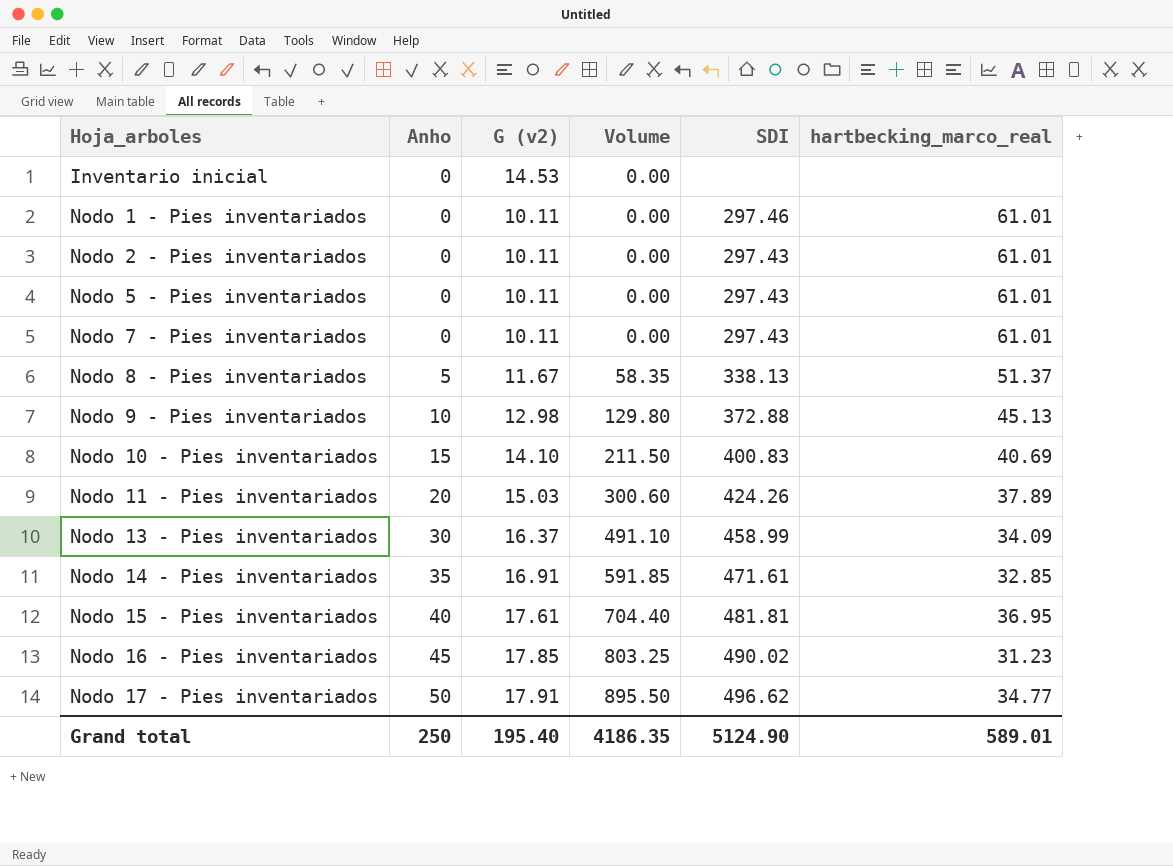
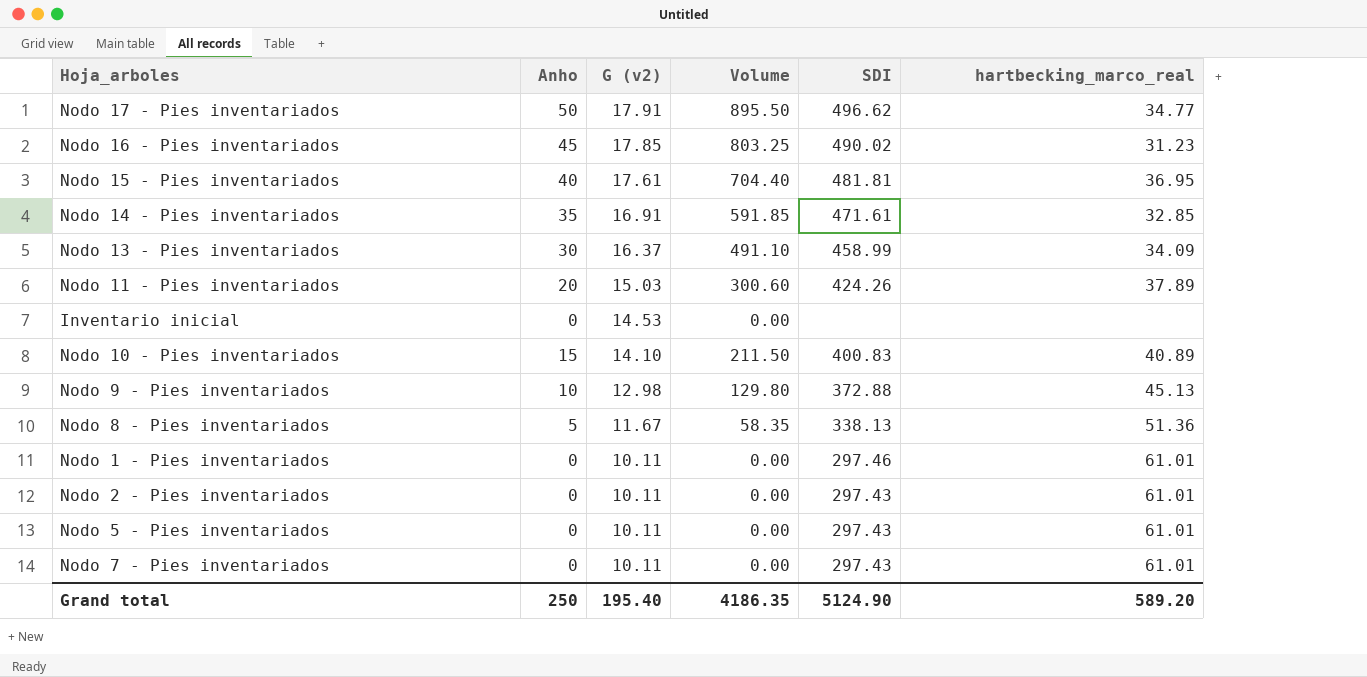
row order: Hoja_arboles ascending -> G (v2) descending
Nodo 10 - Pies inventariados | hartbecking_marco_real: 40.69 -> 40.89
Nodo 8 - Pies inventariados | hartbecking_marco_real: 51.37 -> 51.36
Grand total | hartbecking_marco_real: 589.01 -> 589.20

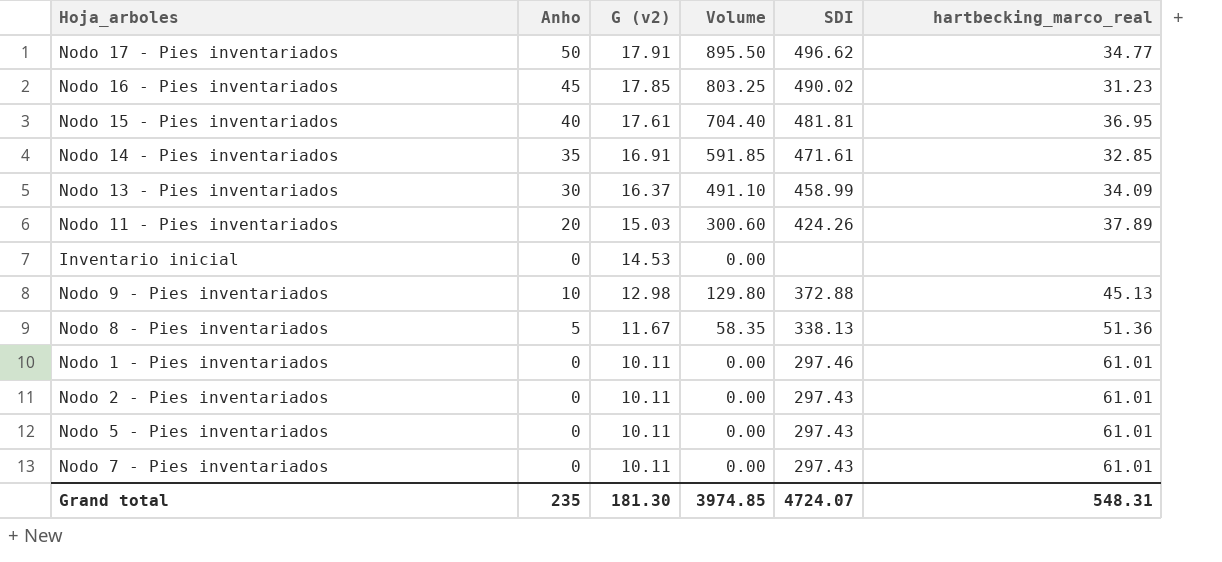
row Nodo 10 - Pies inventariados: 15 | 14.10 | 211.50 | 400.83 | 40.89 -> none
Grand total | Anho: 250 -> 235
Grand total | G (v2): 195.40 -> 181.30
Grand total | Volume: 4186.35 -> 3974.85
Grand total | SDI: 5124.90 -> 4724.07
Grand total | hartbecking_marco_real: 589.20 -> 548.31

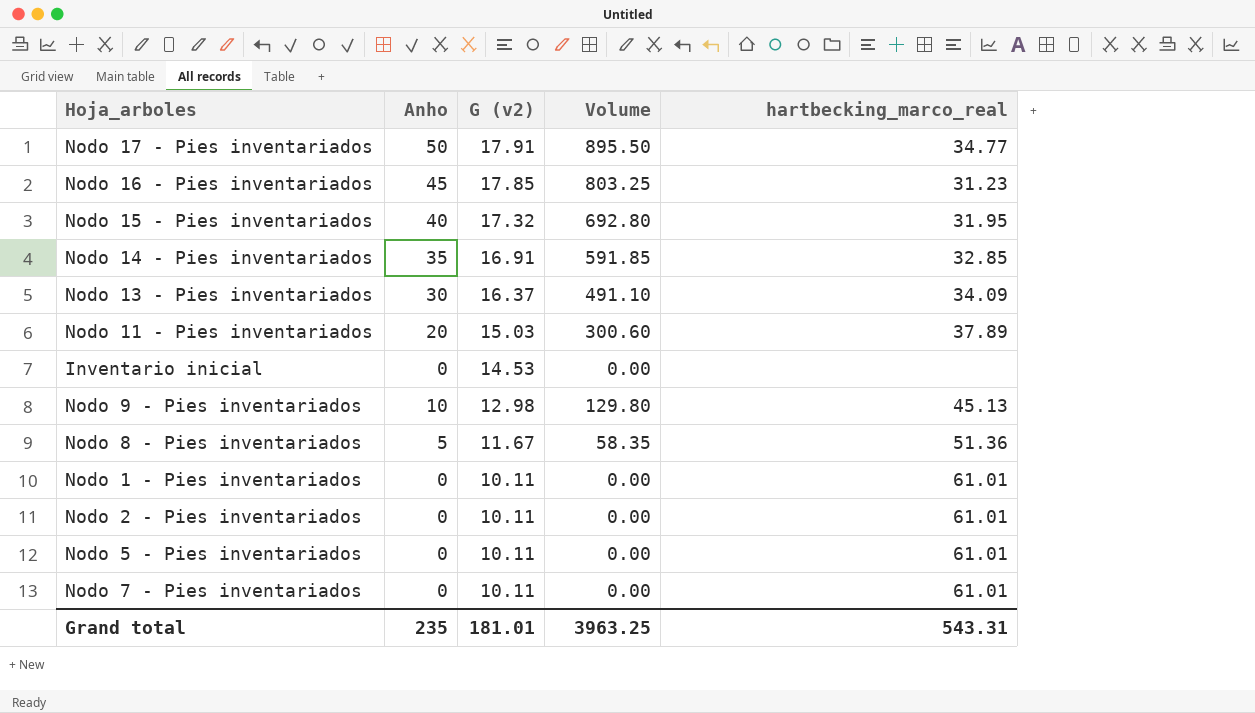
column SDI | position: 5 -> none
Nodo 15 - Pies inventariados | G (v2): 17.61 -> 17.32
Nodo 15 - Pies inventariados | Volume: 704.40 -> 692.80
Nodo 15 - Pies inventariados | hartbecking_marco_real: 36.95 -> 31.95
Grand total | G (v2): 181.30 -> 181.01
Grand total | Volume: 3974.85 -> 3963.25
Grand total | hartbecking_marco_real: 548.31 -> 543.31

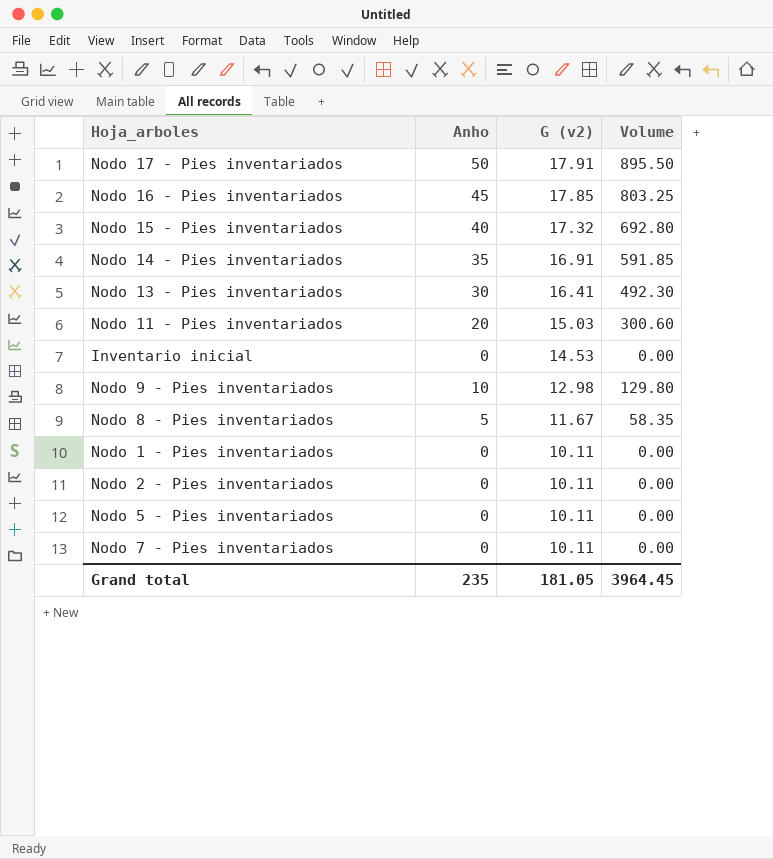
column hartbecking_marco_real | position: 5 -> none
Nodo 13 - Pies inventariados | G (v2): 16.37 -> 16.41
Nodo 13 - Pies inventariados | Volume: 491.10 -> 492.30
Grand total | G (v2): 181.01 -> 181.05
Grand total | Volume: 3963.25 -> 3964.45

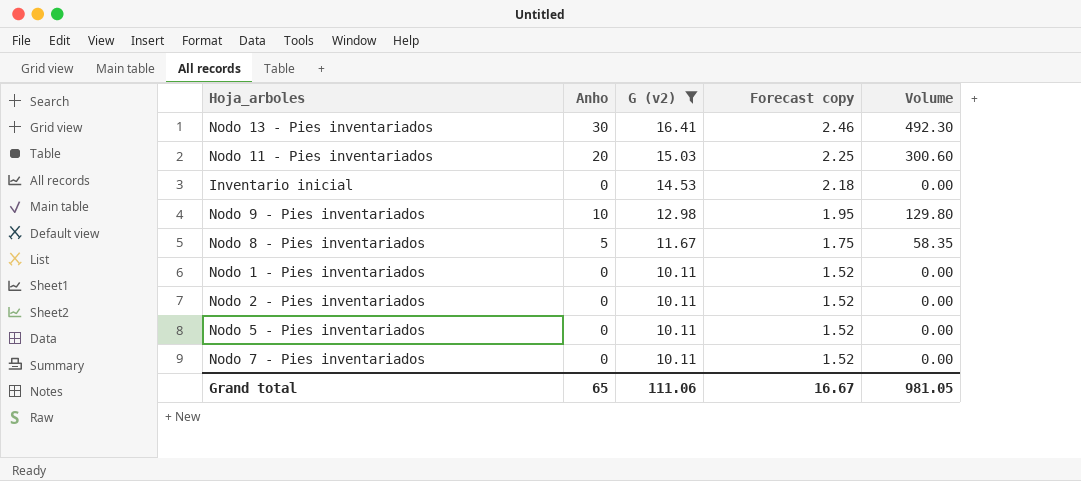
filter: none -> G (v2) <= 16.41
column Forecast copy | formula: none -> [G (v2)] * 0.15
Grand total | Anho: 235 -> 65
Grand total | G (v2): 181.05 -> 111.06
Grand total | Volume: 3964.45 -> 981.05

